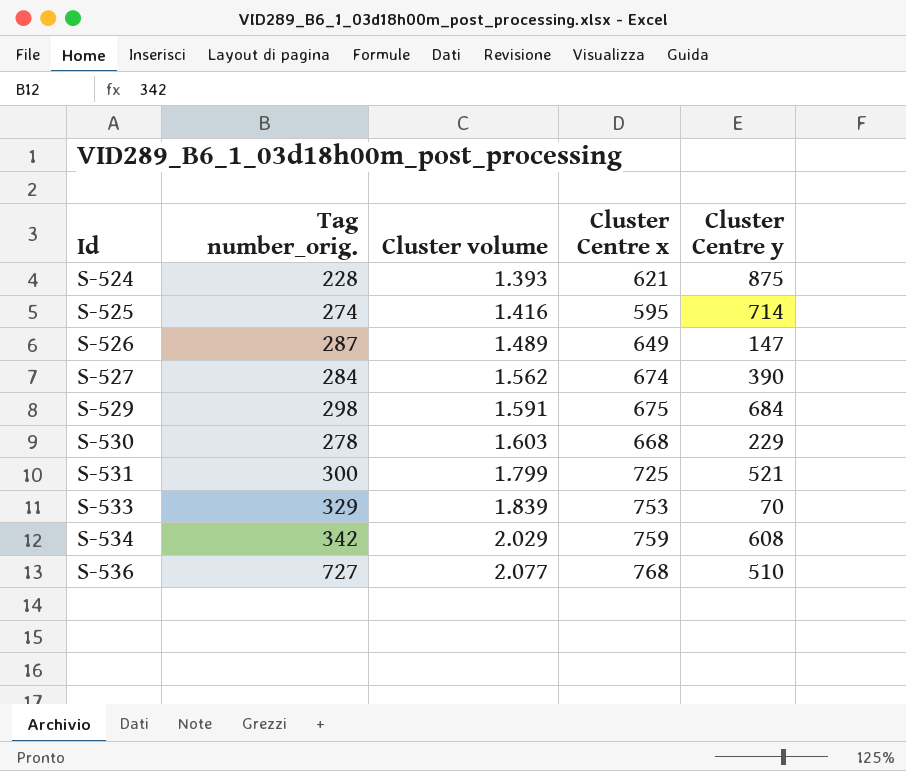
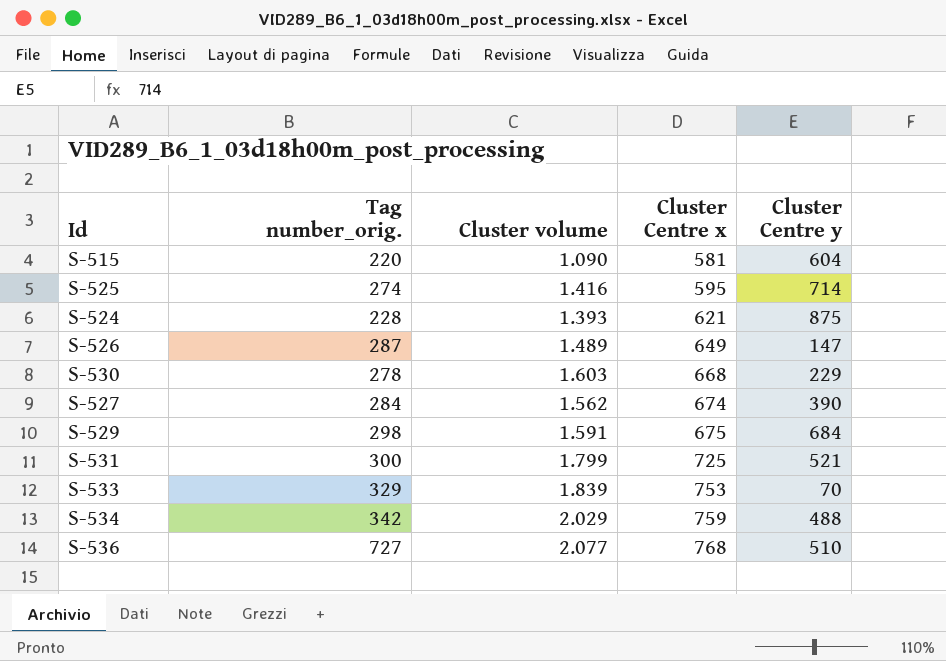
row order: Id ascending -> Cluster Centre x ascending
row S-515: none -> 220 | 1.090 | 581 | 604
S-534 | Cluster Centre y: 608 -> 488

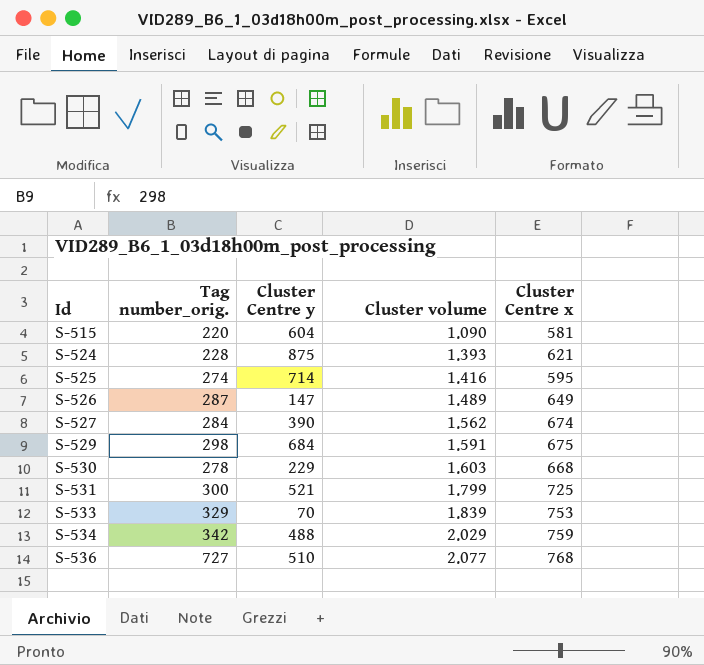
row order: Cluster Centre x ascending -> Id ascending
column Cluster Centre y | position: 5 -> 3

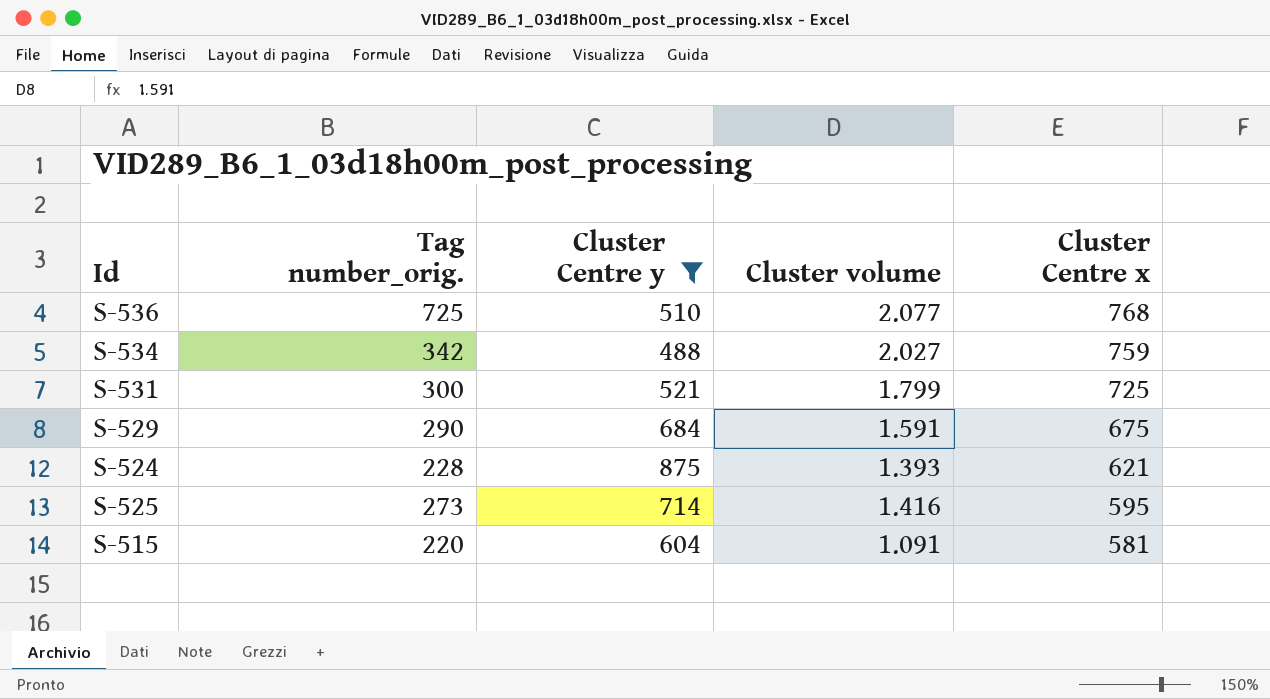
filter: none -> Cluster Centre y >= 488
row order: Id ascending -> Cluster Centre x descending
S-536 | Tag number_orig.: 727 -> 725
S-534 | Cluster volume: 2.029 -> 2.027
S-529 | Tag number_orig.: 298 -> 290
S-525 | Tag number_orig.: 274 -> 273
S-515 | Cluster volume: 1.090 -> 1.091

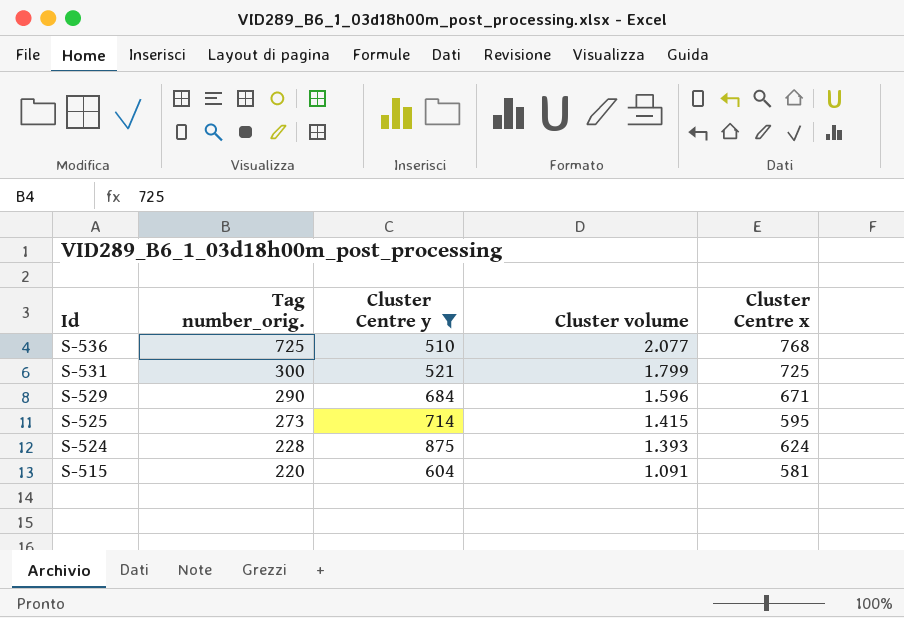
row order: Cluster Centre x descending -> Id descending
row S-534: 342 | 488 | 2.027 | 759 -> none
S-529 | Cluster volume: 1.591 -> 1.596
S-529 | Cluster Centre x: 675 -> 671
S-525 | Cluster volume: 1.416 -> 1.415
S-524 | Cluster Centre x: 621 -> 624

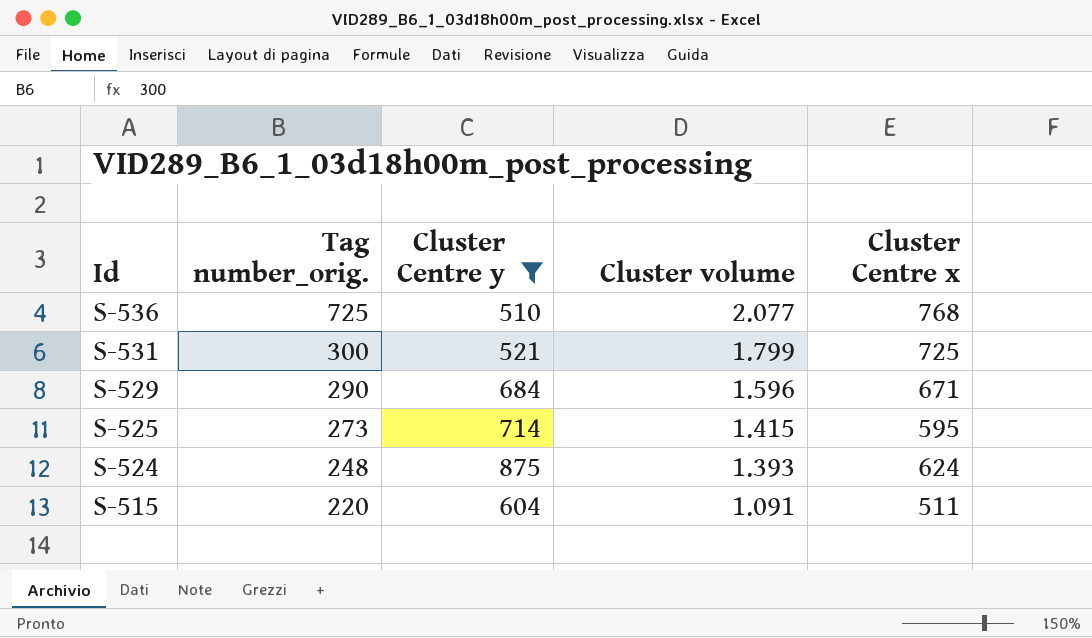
S-524 | Tag number_orig.: 228 -> 248
S-515 | Cluster Centre x: 581 -> 511

